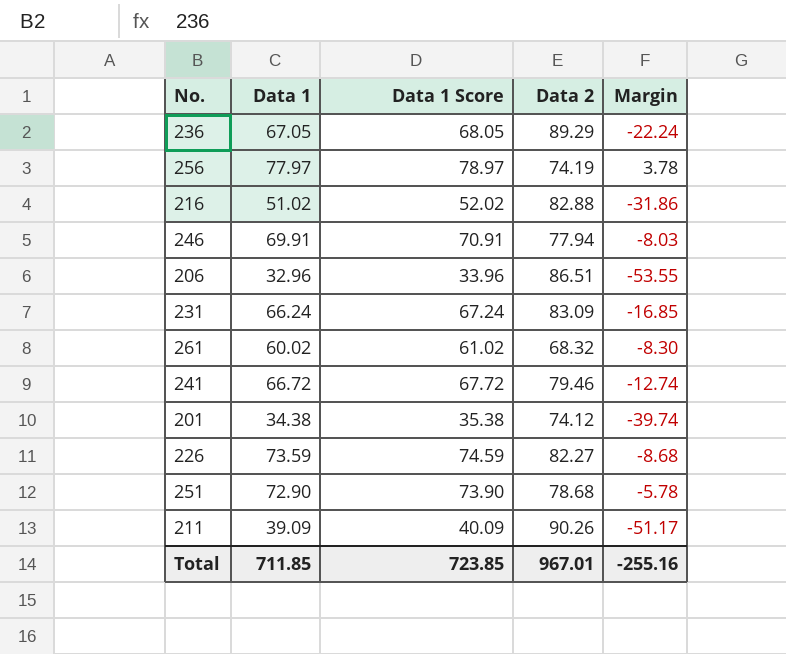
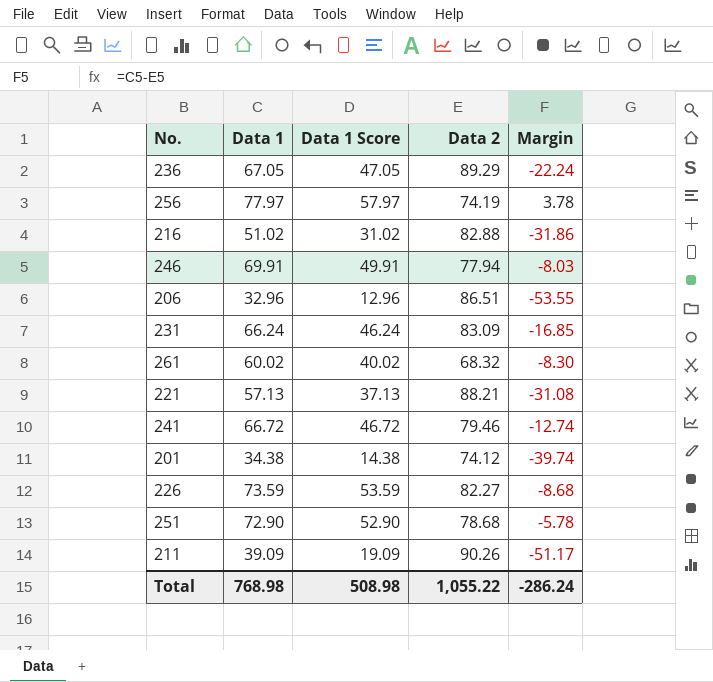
column Data 1 Score | formula: [Data 1] + 1 -> [Data 1] - 20
row 221: none -> 57.13 | 37.13 | 88.21 | -31.08
Total | Data 1: 711.85 -> 768.98
Total | Data 1 Score: 723.85 -> 508.98
Total | Data 2: 967.01 -> 1,055.22
Total | Margin: -255.16 -> -286.24

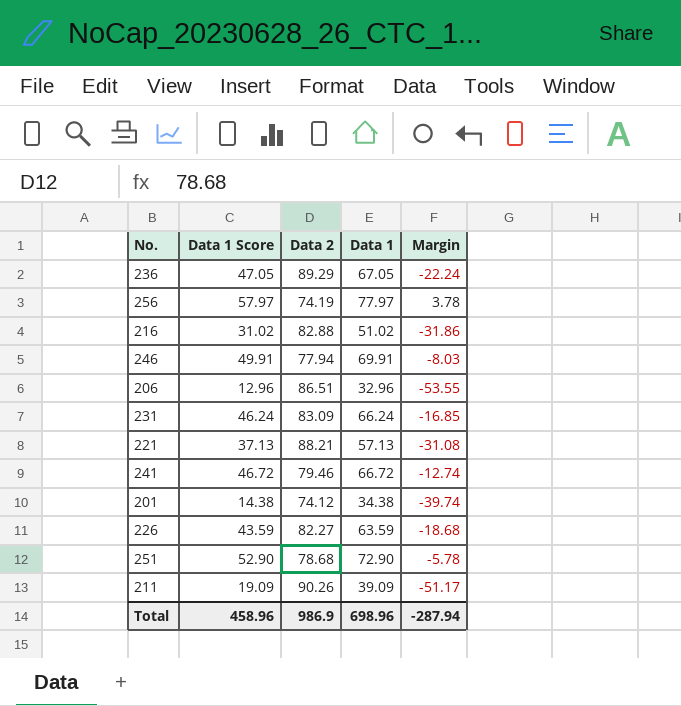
column Data 1 | position: 2 -> 4
row 261: 60.02 | 40.02 | 68.32 | -8.30 -> none
226 | Data 1 Score: 53.59 -> 43.59
226 | Data 1: 73.59 -> 63.59
226 | Margin: -8.68 -> -18.68
Total | Data 1 Score: 508.98 -> 458.96
Total | Data 2: 1,055.22 -> 986.9
Total | Data 1: 768.98 -> 698.96
Total | Margin: -286.24 -> -287.94

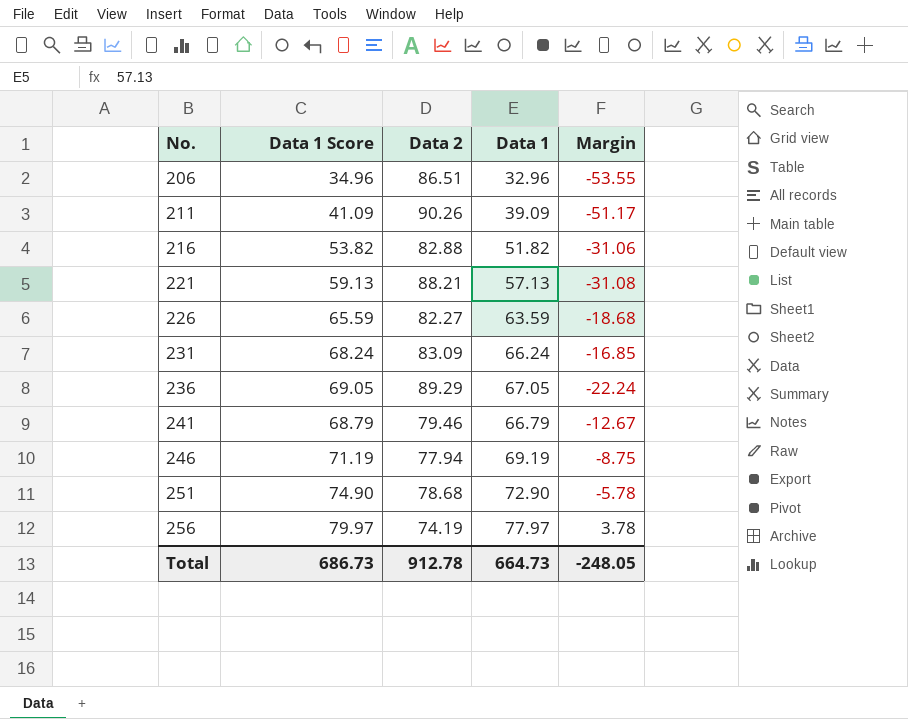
row order: none -> No. ascending
column Data 1 Score | formula: [Data 1] - 20 -> [Data 1] + 2
row 201: 14.38 | 74.12 | 34.38 | -39.74 -> none
216 | Data 1: 51.02 -> 51.82
216 | Margin: -31.86 -> -31.06
241 | Data 1: 66.72 -> 66.79
241 | Margin: -12.74 -> -12.67
246 | Data 1: 69.91 -> 69.19
246 | Margin: -8.03 -> -8.75
Total | Data 1 Score: 458.96 -> 686.73
Total | Data 2: 986.9 -> 912.78
Total | Data 1: 698.96 -> 664.73
Total | Margin: -287.94 -> -248.05

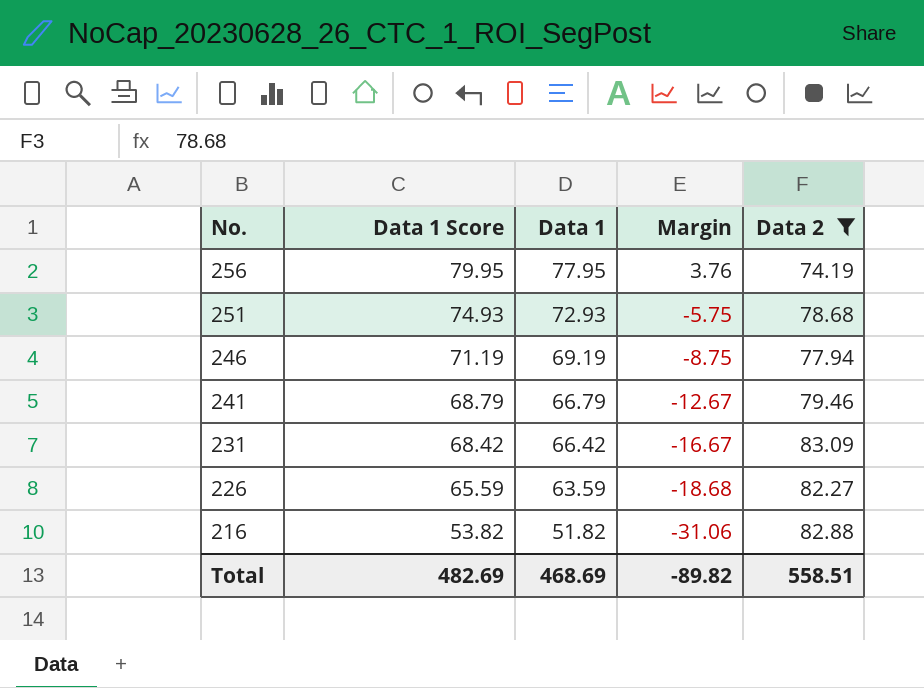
filter: none -> Data 2 <= 83.09
row order: No. ascending -> No. descending
column Data 2 | position: 3 -> 5
256 | Data 1 Score: 79.97 -> 79.95
256 | Data 1: 77.97 -> 77.95
256 | Margin: 3.78 -> 3.76
251 | Data 1 Score: 74.90 -> 74.93
251 | Data 1: 72.90 -> 72.93
251 | Margin: -5.78 -> -5.75
231 | Data 1 Score: 68.24 -> 68.42
231 | Data 1: 66.24 -> 66.42
231 | Margin: -16.85 -> -16.67
Total | Data 1 Score: 686.73 -> 482.69
Total | Data 1: 664.73 -> 468.69
Total | Margin: -248.05 -> -89.82
Total | Data 2: 912.78 -> 558.51

